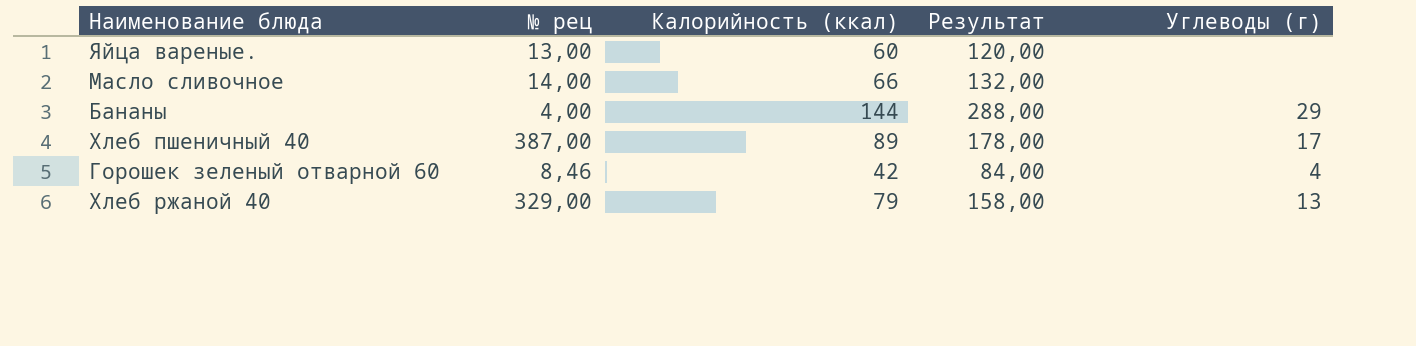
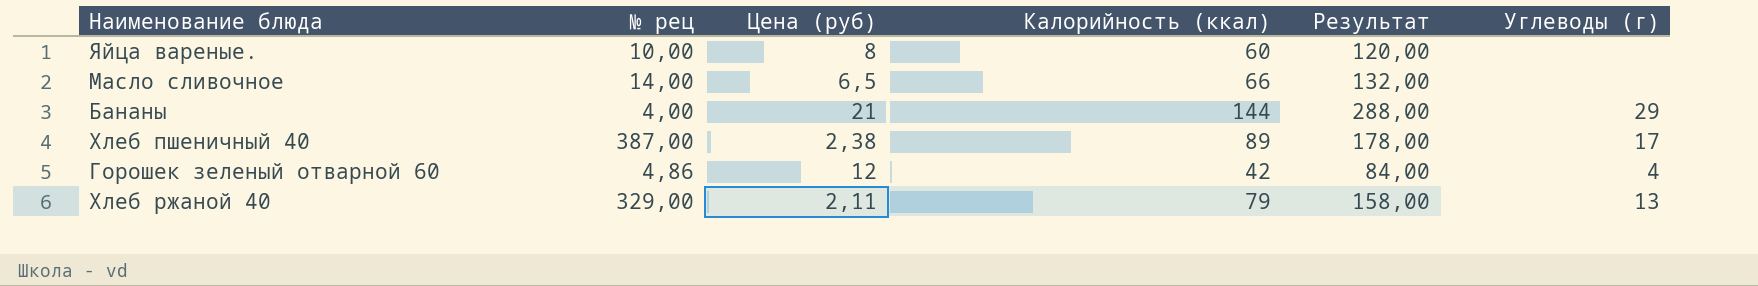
column Цена (руб) | position: none -> 3
Яйца вареные. | № рец: 13,00 -> 10,00
Горошек зеленый отварной 60 | № рец: 8,46 -> 4,86

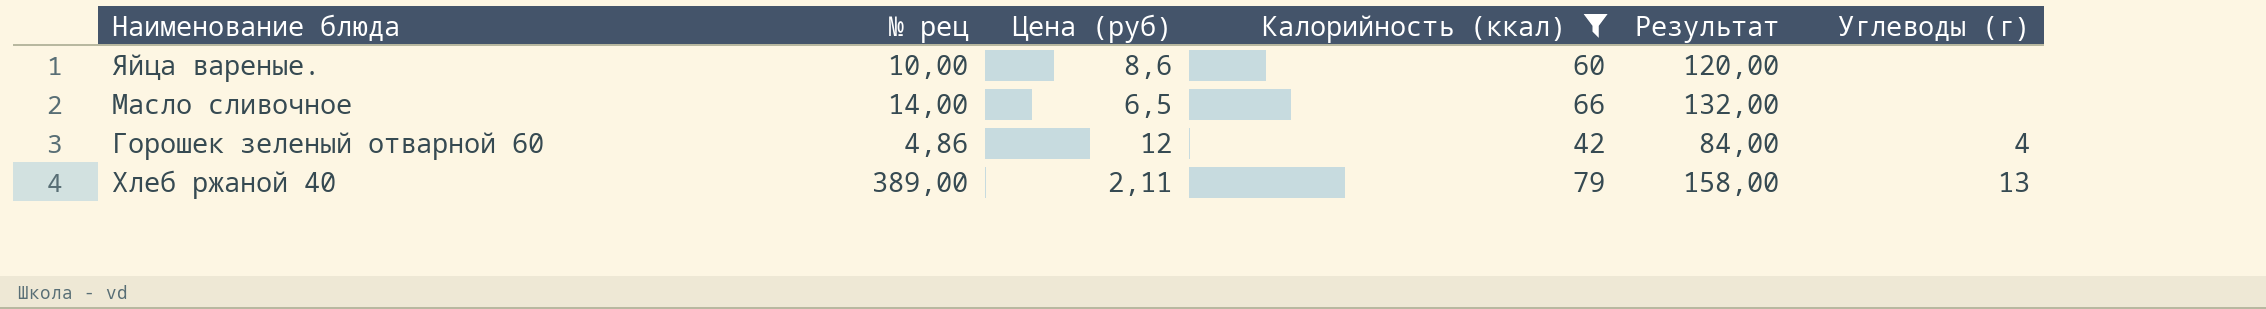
filter: none -> Калорийность (ккал) <= 79
Яйца вареные. | Цена (руб): 8 -> 8,6
Хлеб ржаной 40 | № рец: 329,00 -> 389,00

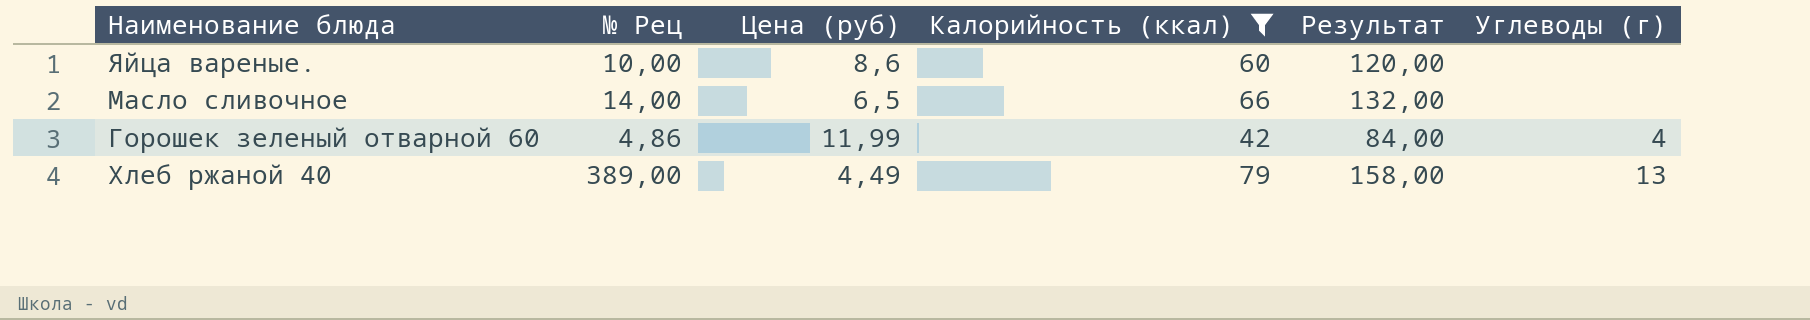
column name: № рец -> № Рец
Горошек зеленый отварной 60 | Цена (руб): 12 -> 11,99
Хлеб ржаной 40 | Цена (руб): 2,11 -> 4,49

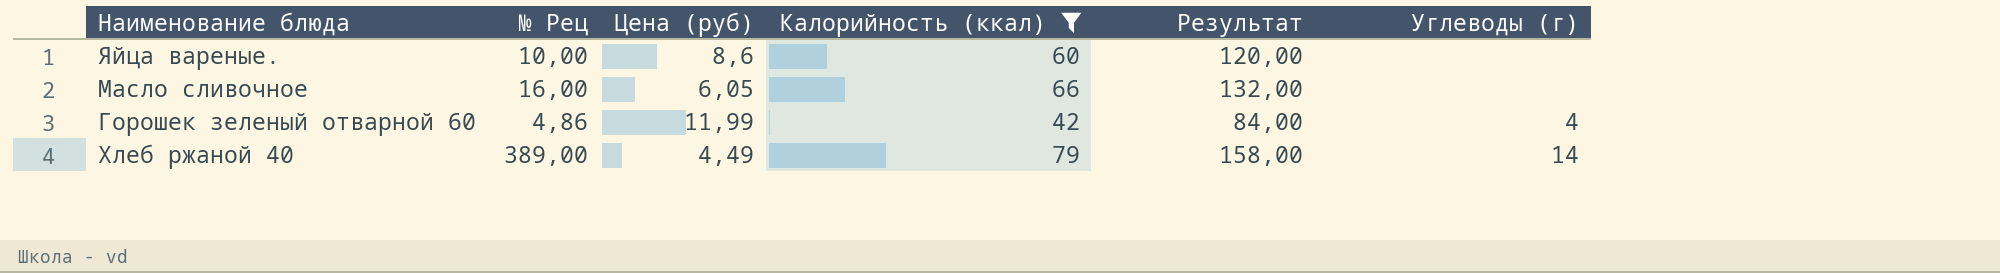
Масло сливочное | № Рец: 14,00 -> 16,00
Масло сливочное | Цена (руб): 6,5 -> 6,05
Хлеб ржаной 40 | Углеводы (г): 13 -> 14

